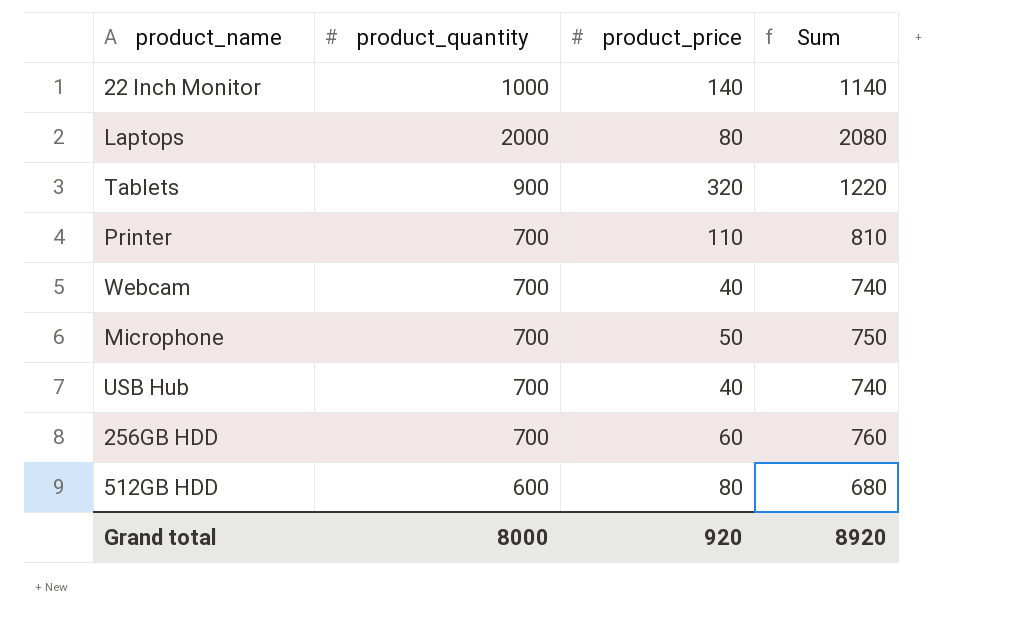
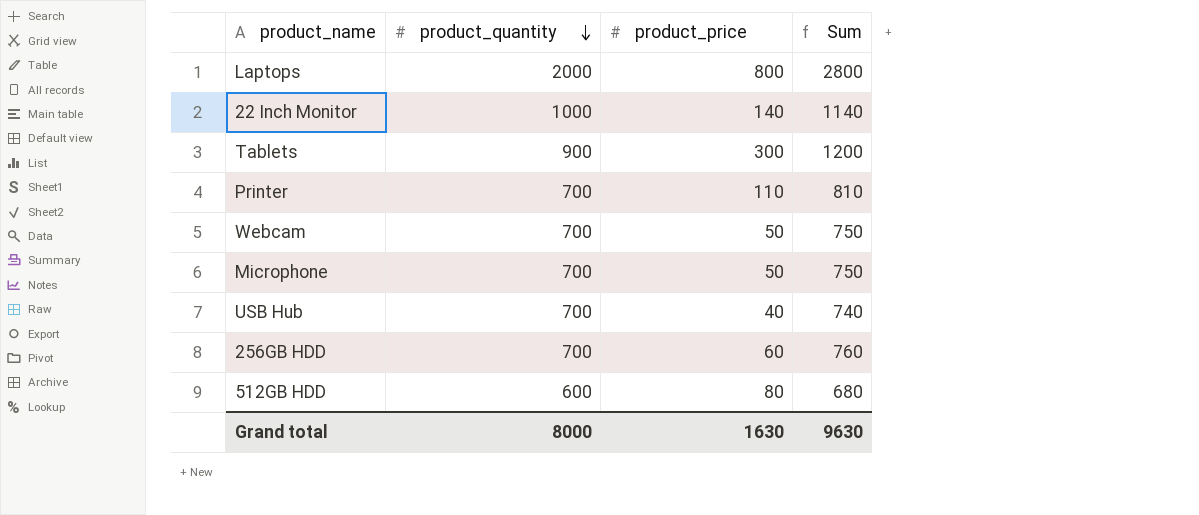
row order: none -> product_quantity descending
Laptops | product_price: 80 -> 800
Laptops | Sum: 2080 -> 2800
Tablets | product_price: 320 -> 300
Tablets | Sum: 1220 -> 1200
Webcam | product_price: 40 -> 50
Webcam | Sum: 740 -> 750
Grand total | product_price: 920 -> 1630
Grand total | Sum: 8920 -> 9630

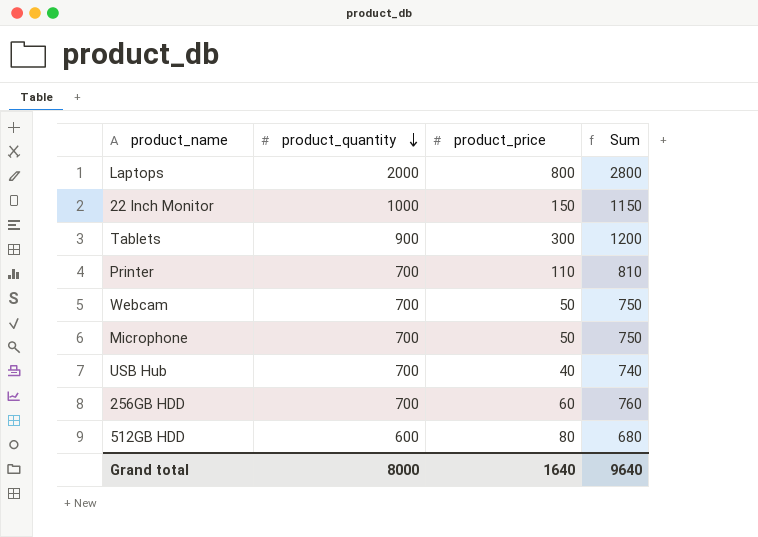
22 Inch Monitor | product_price: 140 -> 150
22 Inch Monitor | Sum: 1140 -> 1150
Grand total | product_price: 1630 -> 1640
Grand total | Sum: 9630 -> 9640

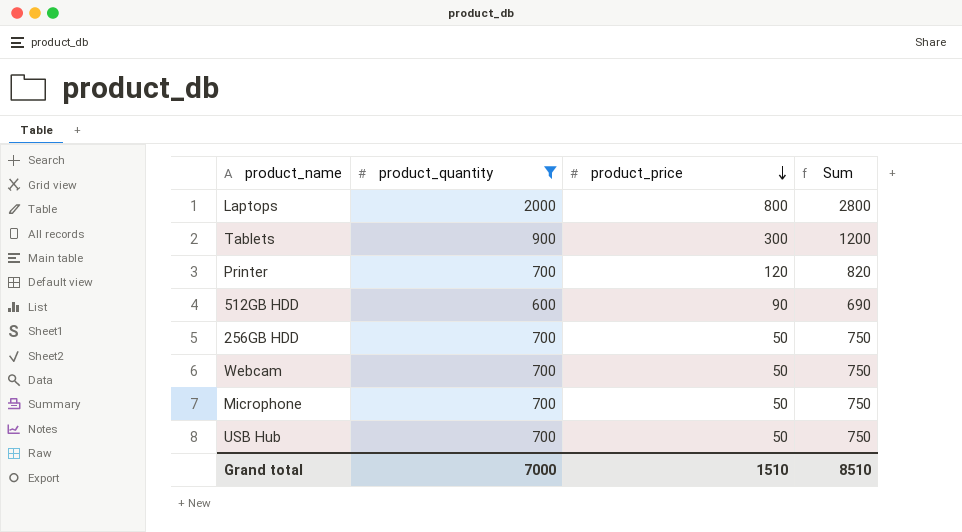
filter: none -> product_quantity != 1000
row order: product_quantity descending -> product_price descending
Printer | product_price: 110 -> 120
Printer | Sum: 810 -> 820
512GB HDD | product_price: 80 -> 90
512GB HDD | Sum: 680 -> 690
256GB HDD | product_price: 60 -> 50
256GB HDD | Sum: 760 -> 750
USB Hub | product_price: 40 -> 50
USB Hub | Sum: 740 -> 750
Grand total | product_quantity: 8000 -> 7000
Grand total | product_price: 1640 -> 1510
Grand total | Sum: 9640 -> 8510

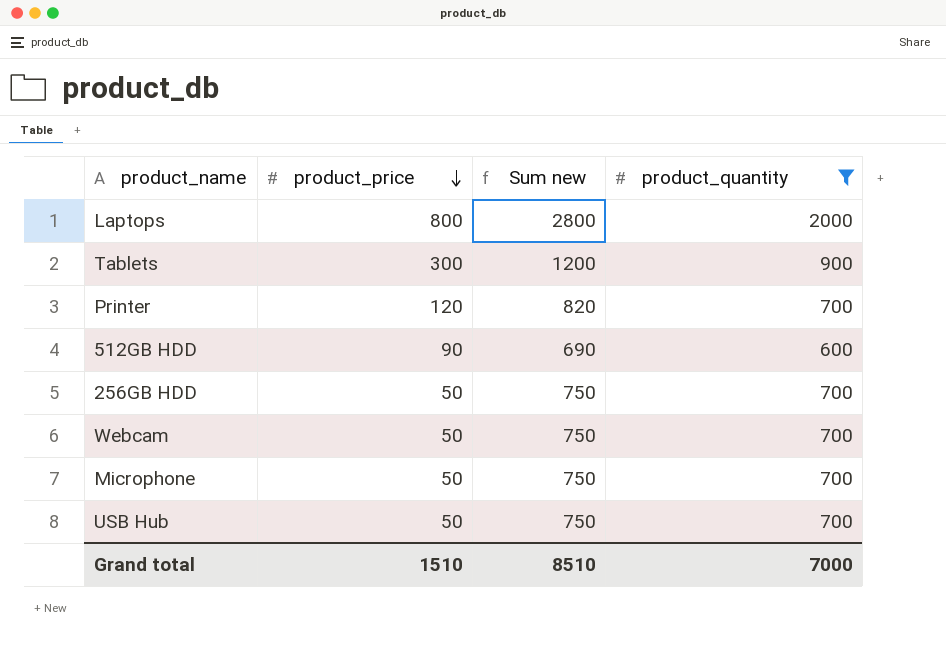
column name: Sum -> Sum new
column product_quantity | position: 2 -> 4

